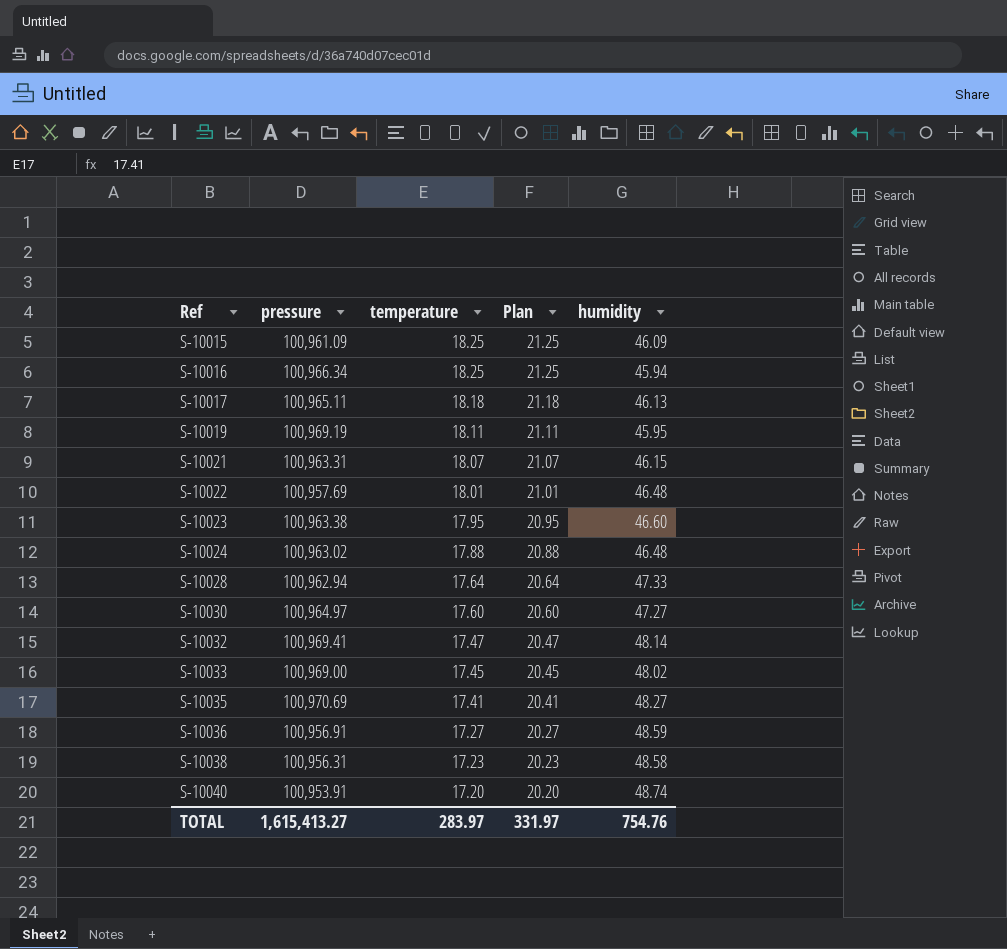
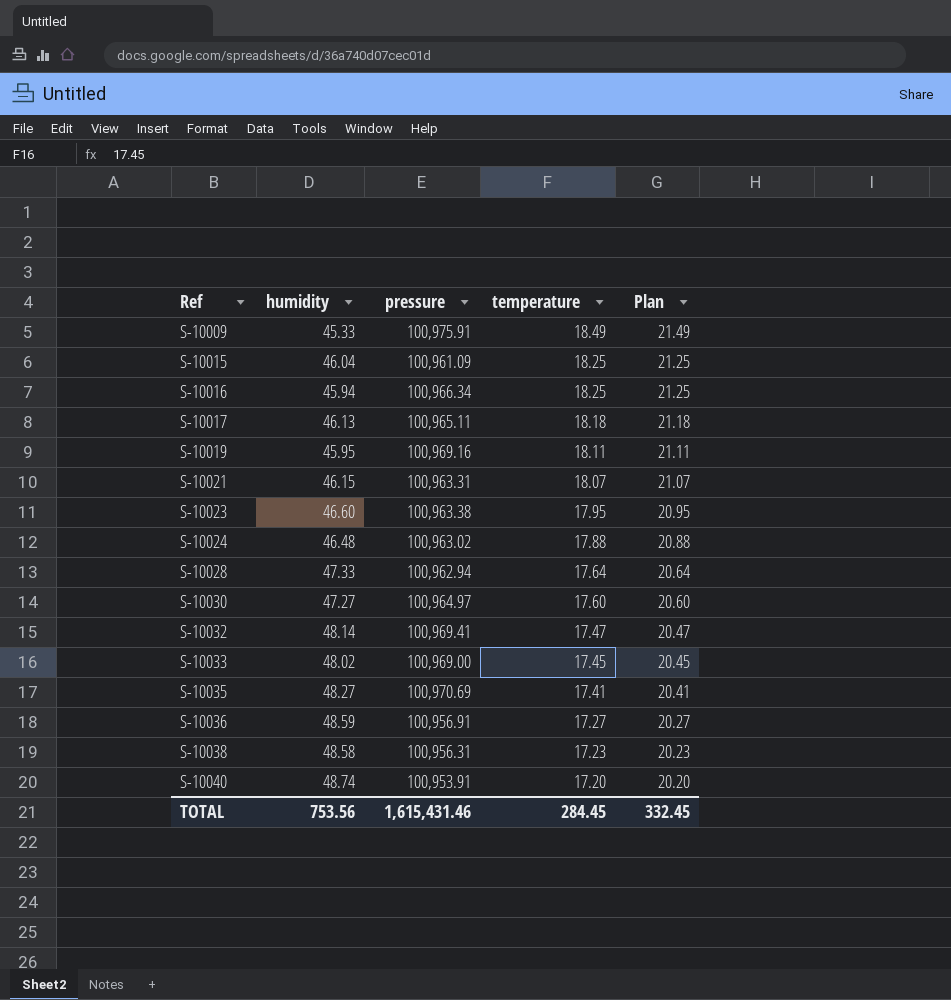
column humidity | position: 5 -> 2
row S-10022: 100,957.69 | 18.01 | 21.01 | 46.48 -> none
row S-10009: none -> 45.33 | 100,975.91 | 18.49 | 21.49
S-10015 | humidity: 46.09 -> 46.04
S-10019 | pressure: 100,969.19 -> 100,969.16
TOTAL | humidity: 754.76 -> 753.56
TOTAL | pressure: 1,615,413.27 -> 1,615,431.46
TOTAL | temperature: 283.97 -> 284.45
TOTAL | Plan: 331.97 -> 332.45

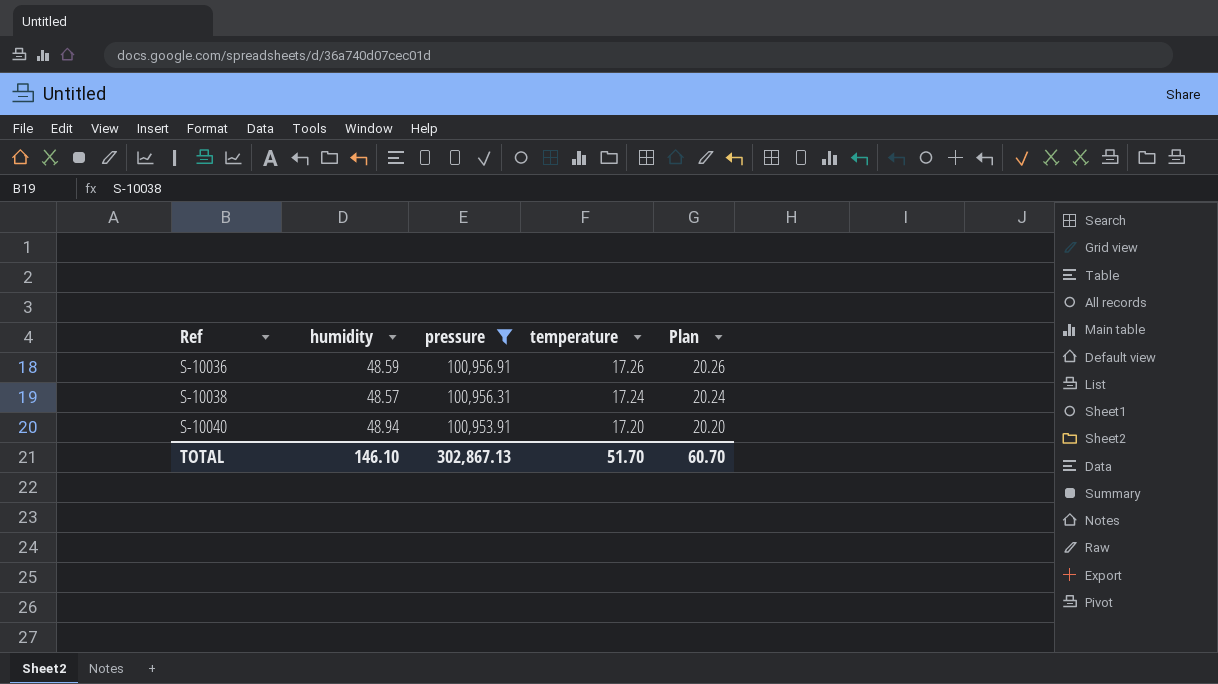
filter: none -> pressure <= 100,956.91
S-10036 | temperature: 17.27 -> 17.26
S-10036 | Plan: 20.27 -> 20.26
S-10038 | humidity: 48.58 -> 48.57
S-10038 | temperature: 17.23 -> 17.24
S-10038 | Plan: 20.23 -> 20.24
S-10040 | humidity: 48.74 -> 48.94
TOTAL | humidity: 753.56 -> 146.10
TOTAL | pressure: 1,615,431.46 -> 302,867.13
TOTAL | temperature: 284.45 -> 51.70
TOTAL | Plan: 332.45 -> 60.70

